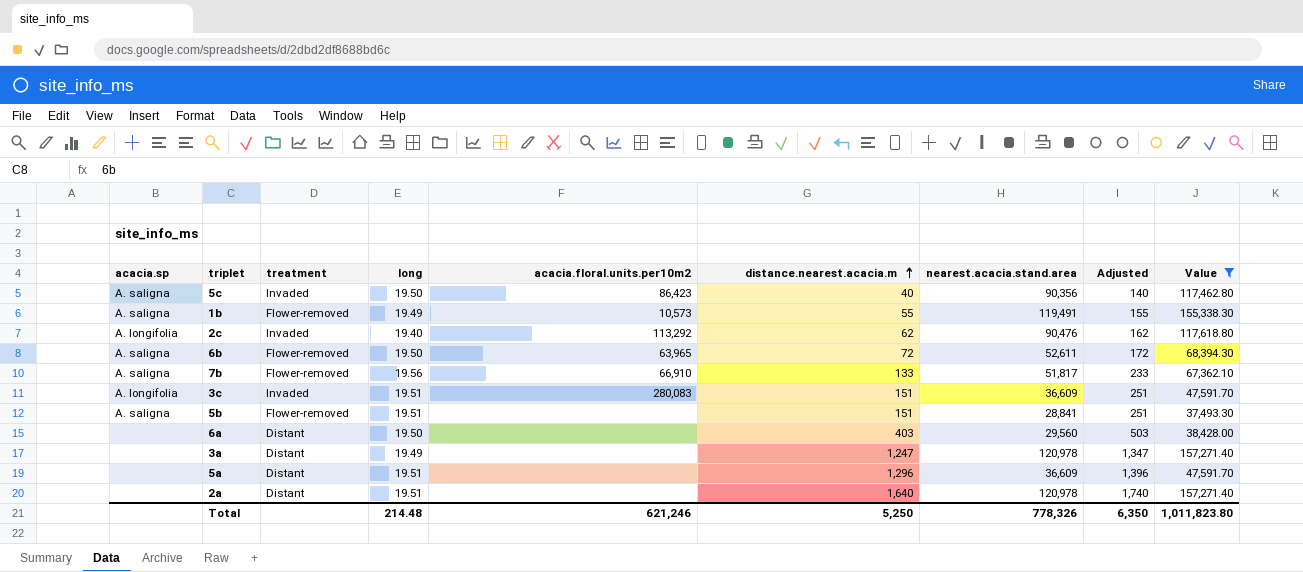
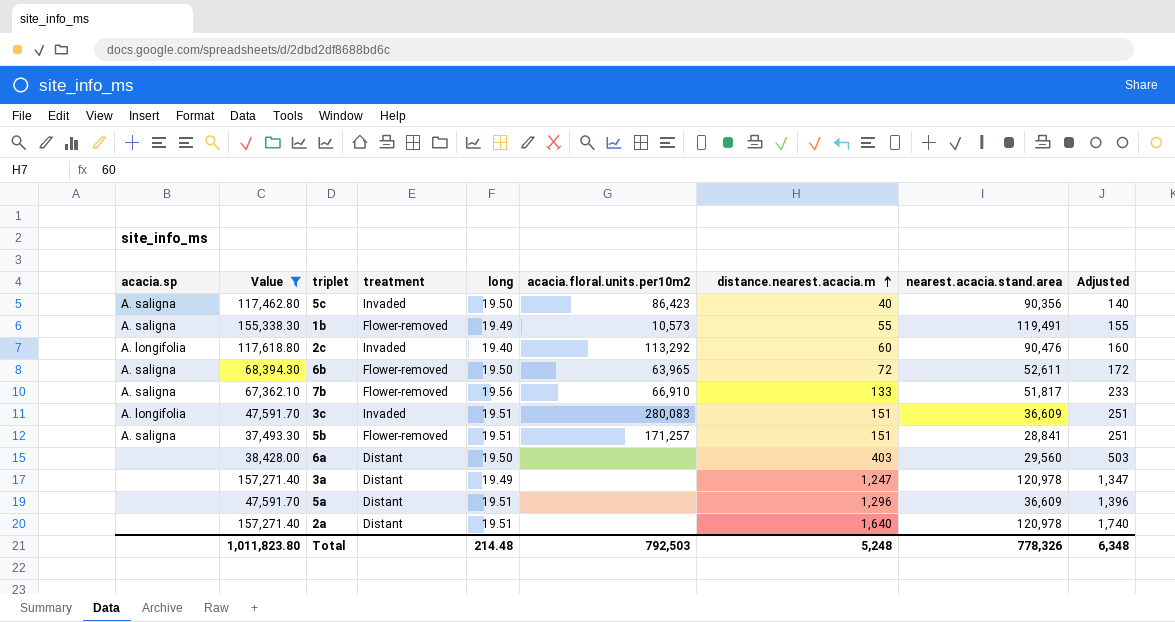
column Value | position: 9 -> 2
2c | distance.nearest.acacia.m: 62 -> 60
2c | Adjusted: 162 -> 160
5b | acacia.floral.units.per10m2: none -> 171,257
Total | acacia.floral.units.per10m2: 621,246 -> 792,503
Total | distance.nearest.acacia.m: 5,250 -> 5,248
Total | Adjusted: 6,350 -> 6,348

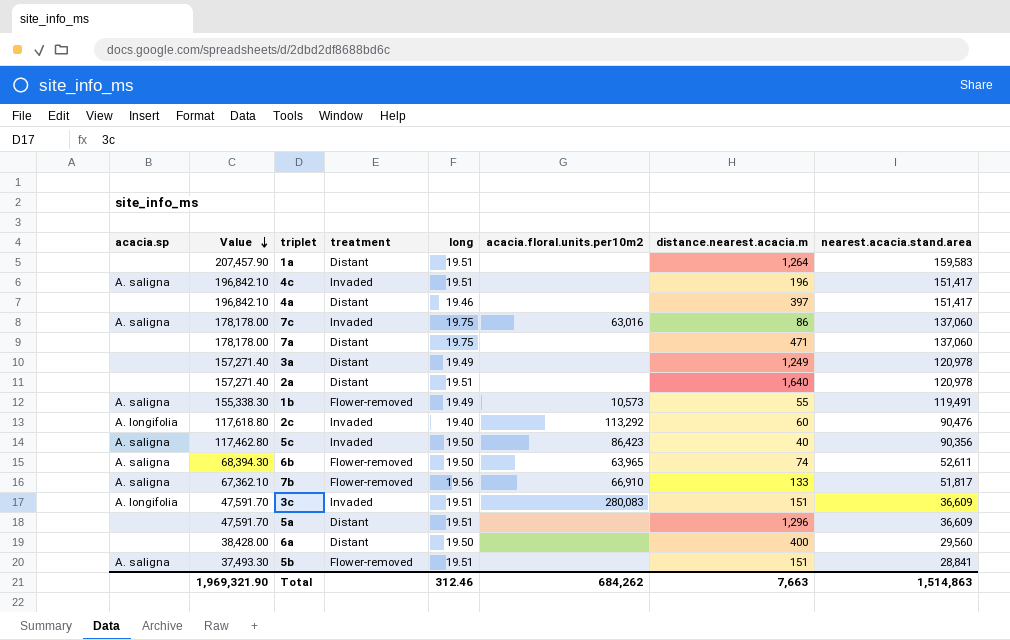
filter: Value <= 157,271.40 -> none
row order: distance.nearest.acacia.m ascending -> Value descending
column Adjusted | formula: [distance.nearest.acacia.m] + 100 -> none
3a | distance.nearest.acacia.m: 1,247 -> 1,249
6b | distance.nearest.acacia.m: 72 -> 74
6a | distance.nearest.acacia.m: 403 -> 400
5b | acacia.floral.units.per10m2: 171,257 -> none
Total | Value: 1,011,823.80 -> 1,969,321.90
Total | long: 214.48 -> 312.46
Total | acacia.floral.units.per10m2: 792,503 -> 684,262
Total | distance.nearest.acacia.m: 5,248 -> 7,663
Total | nearest.acacia.stand.area: 778,326 -> 1,514,863

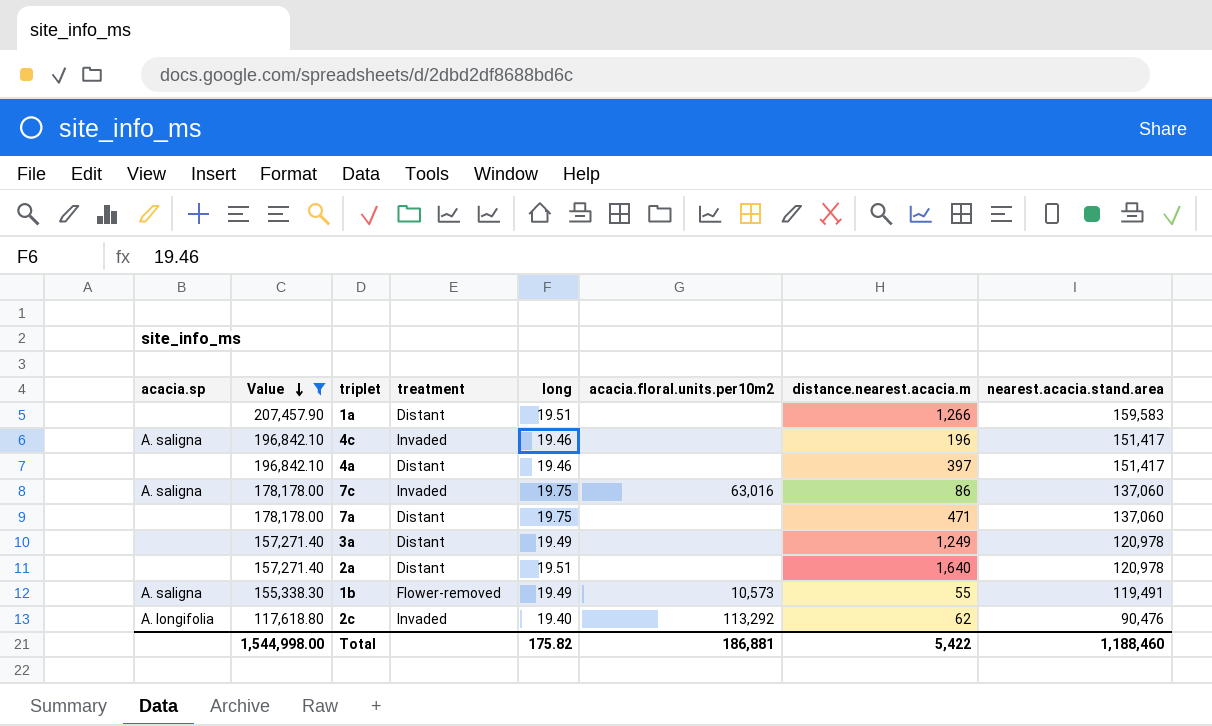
filter: none -> Value >= 117,618.80
1a | distance.nearest.acacia.m: 1,264 -> 1,266
4c | long: 19.51 -> 19.46
2c | distance.nearest.acacia.m: 60 -> 62
Total | Value: 1,969,321.90 -> 1,544,998.00
Total | long: 312.46 -> 175.82
Total | acacia.floral.units.per10m2: 684,262 -> 186,881
Total | distance.nearest.acacia.m: 7,663 -> 5,422
Total | nearest.acacia.stand.area: 1,514,863 -> 1,188,460

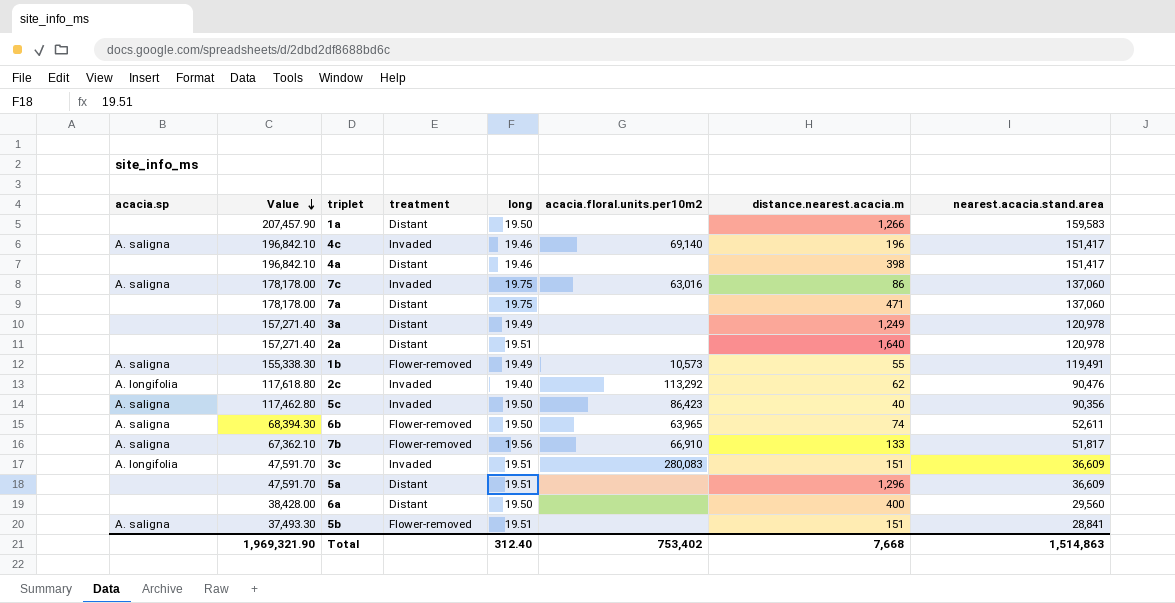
filter: Value >= 117,618.80 -> none
1a | long: 19.51 -> 19.50
4c | acacia.floral.units.per10m2: none -> 69,140
4a | distance.nearest.acacia.m: 397 -> 398
Total | Value: 1,544,998.00 -> 1,969,321.90
Total | long: 175.82 -> 312.40
Total | acacia.floral.units.per10m2: 186,881 -> 753,402
Total | distance.nearest.acacia.m: 5,422 -> 7,668
Total | nearest.acacia.stand.area: 1,188,460 -> 1,514,863

